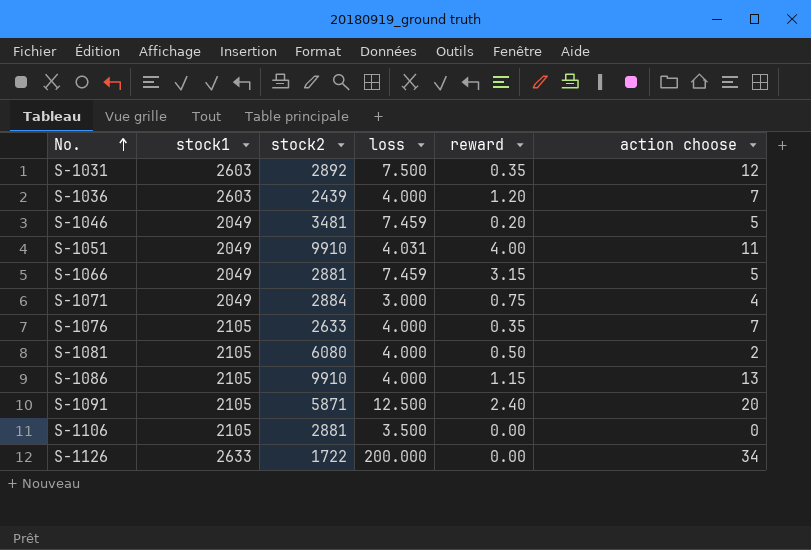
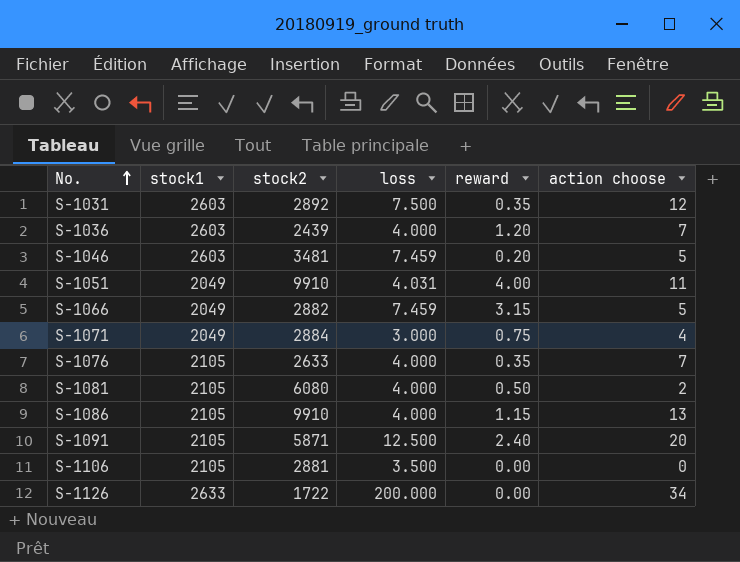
S-1046 | stock1: 2049 -> 2603
S-1066 | stock2: 2881 -> 2882

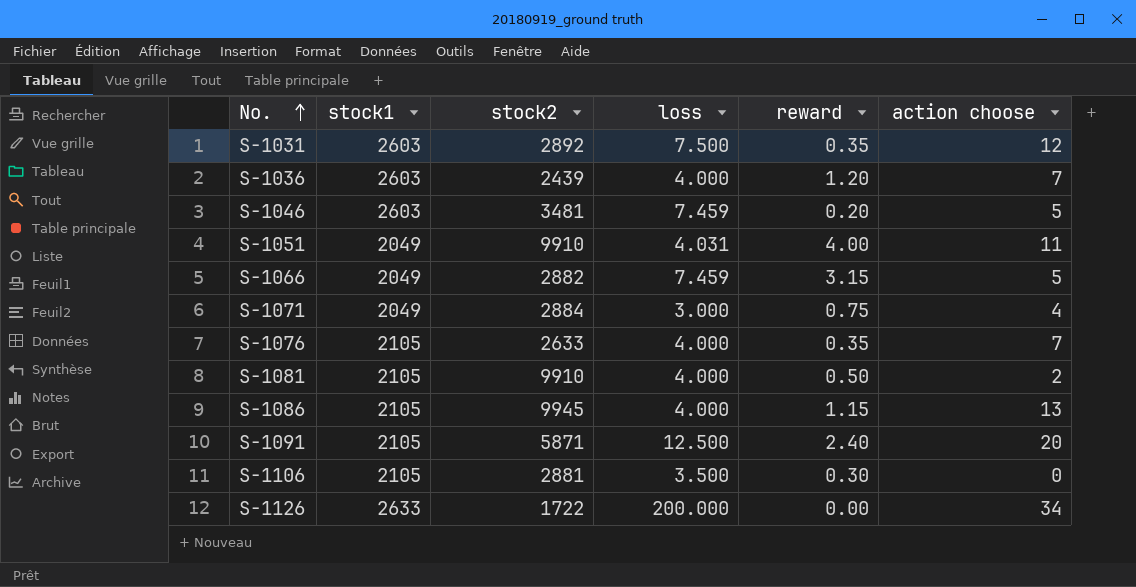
S-1081 | stock2: 6080 -> 9910
S-1086 | stock2: 9910 -> 9945
S-1106 | reward: 0.00 -> 0.30

